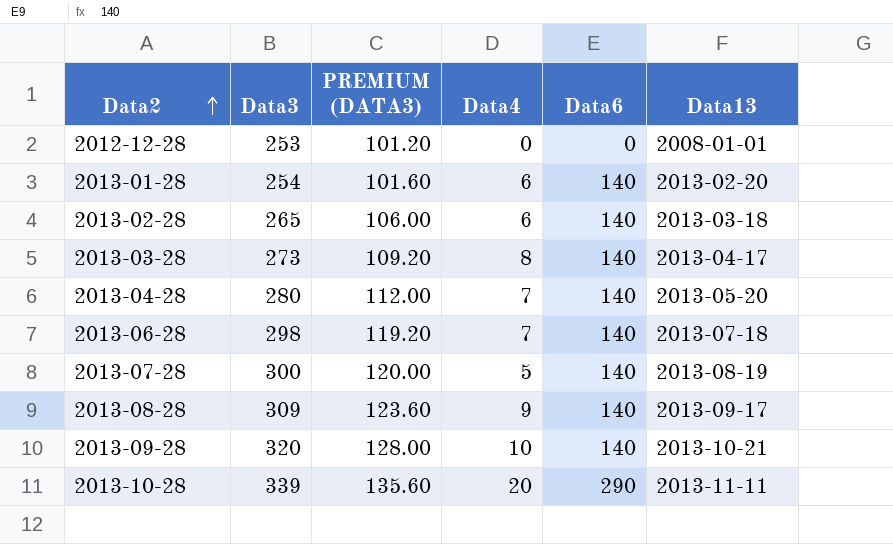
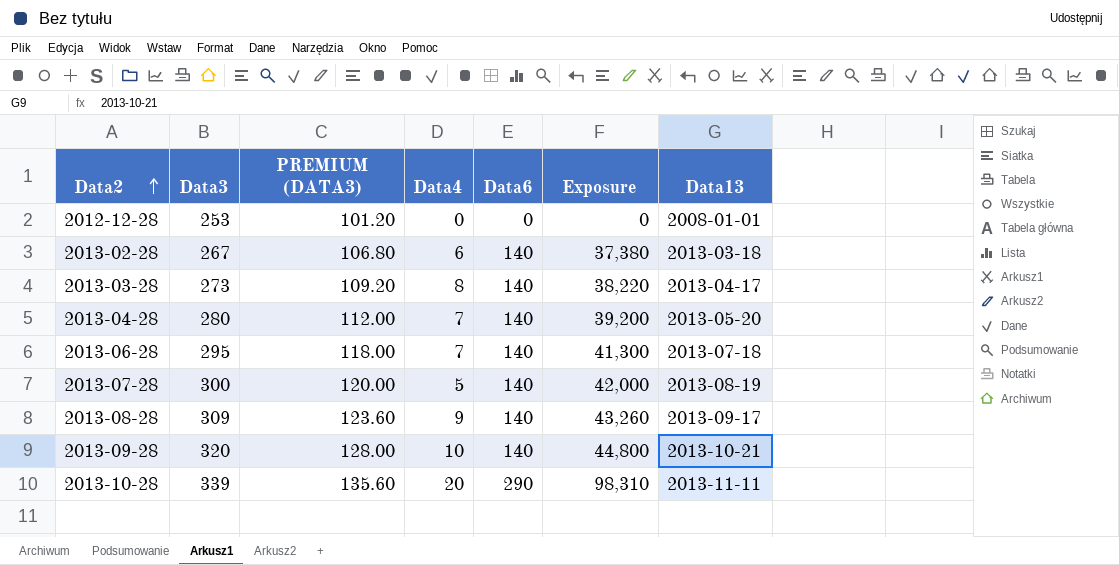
column Exposure | formula: none -> [Data3] * [Data6]
row 2013-01-28: 254 | 101.60 | 6 | 140 | 2013-02-20 -> none
2013-02-28 | Data3: 265 -> 267
2013-02-28 | PREMIUM (DATA3): 106.00 -> 106.80
2013-06-28 | Data3: 298 -> 295
2013-06-28 | PREMIUM (DATA3): 119.20 -> 118.00

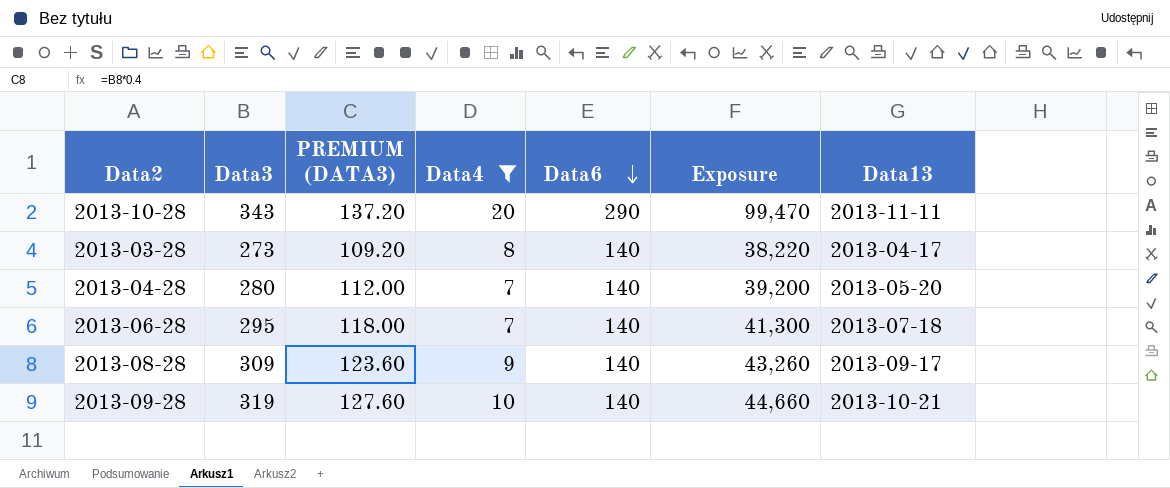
filter: none -> Data4 >= 7
row order: Data2 ascending -> Data6 descending
2013-10-28 | Data3: 339 -> 343
2013-10-28 | PREMIUM (DATA3): 135.60 -> 137.20
2013-10-28 | Exposure: 98,310 -> 99,470
2013-09-28 | Data3: 320 -> 319
2013-09-28 | PREMIUM (DATA3): 128.00 -> 127.60
2013-09-28 | Exposure: 44,800 -> 44,660

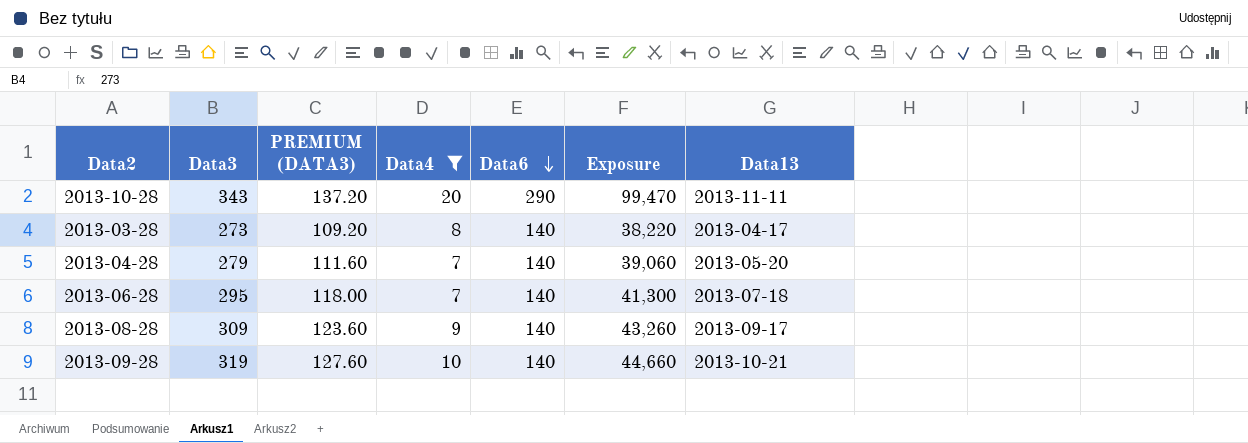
2013-04-28 | Data3: 280 -> 279
2013-04-28 | PREMIUM (DATA3): 112.00 -> 111.60
2013-04-28 | Exposure: 39,200 -> 39,060

